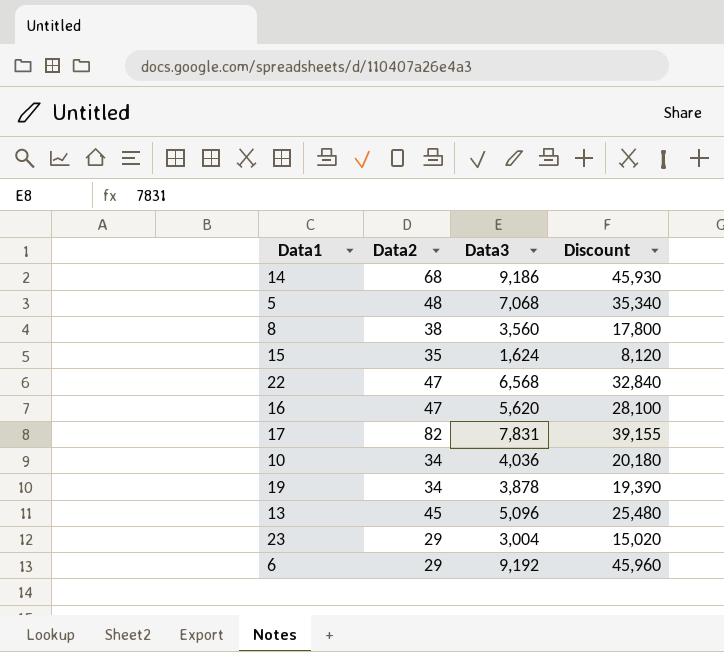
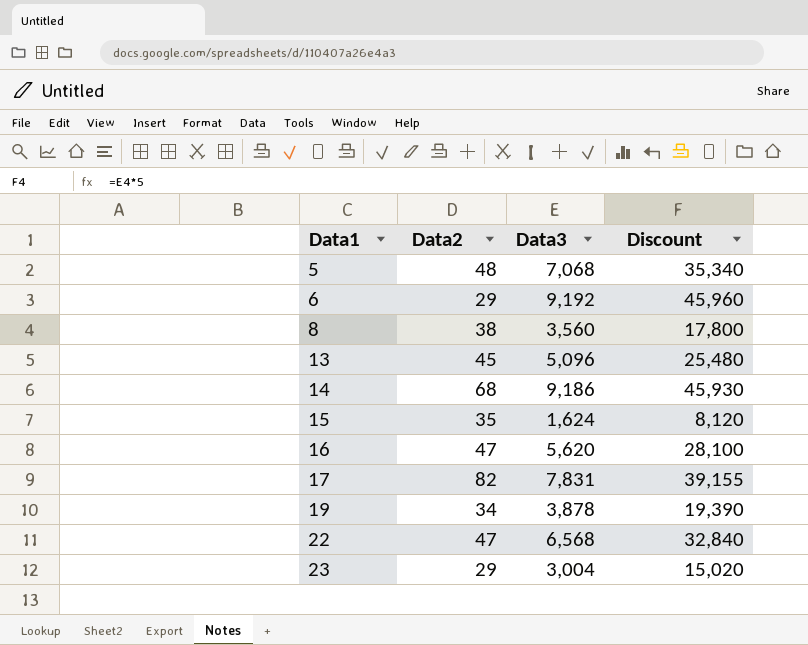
row order: none -> Data1 ascending
row 10: 34 | 4,036 | 20,180 -> none

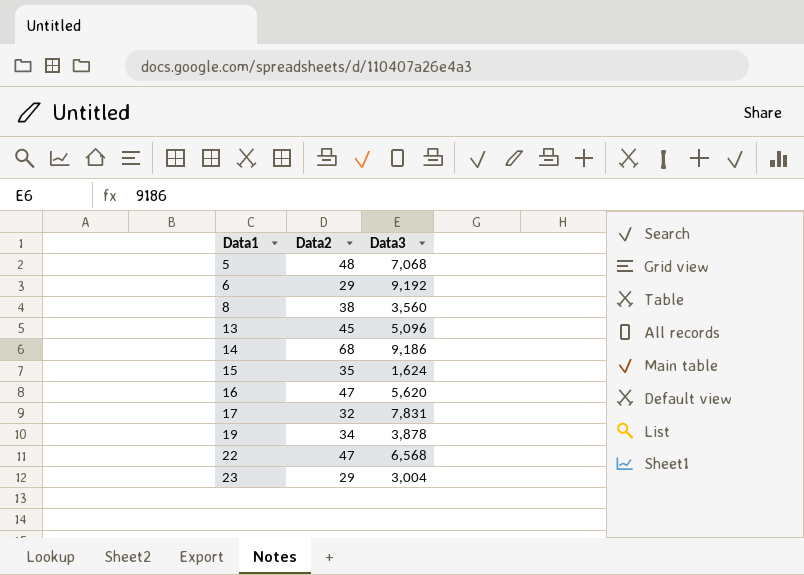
column Discount | formula: [Data3] * 5 -> none
17 | Data2: 82 -> 32

